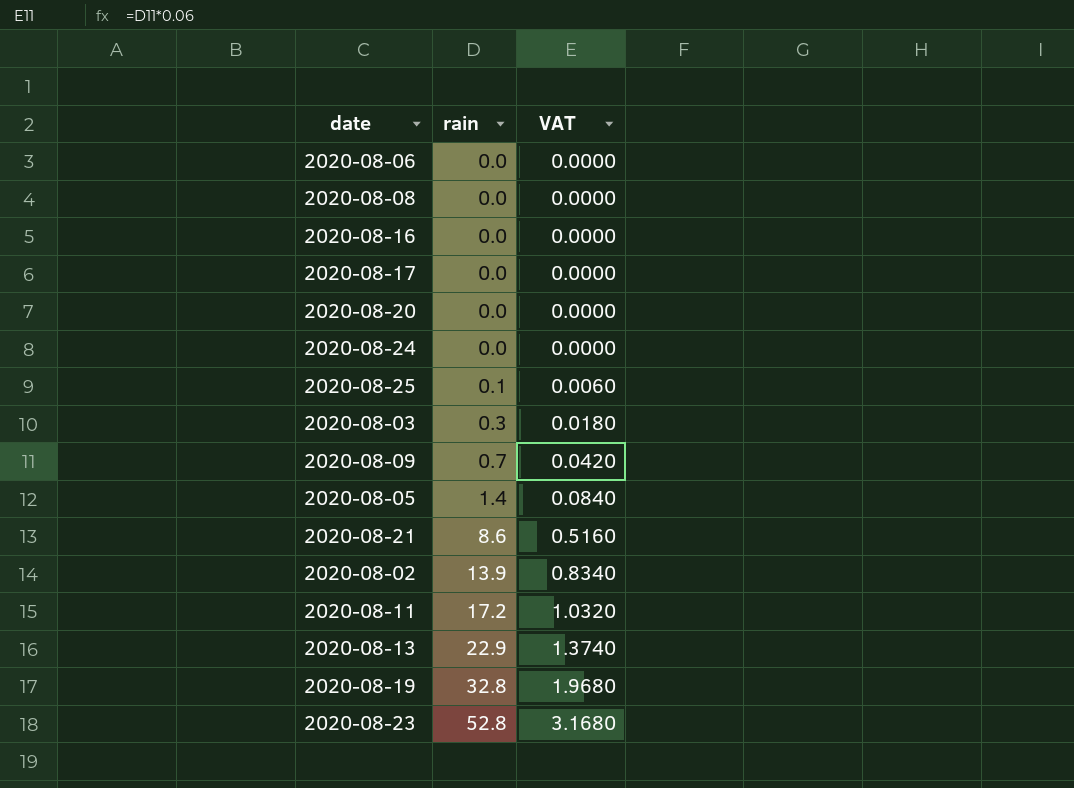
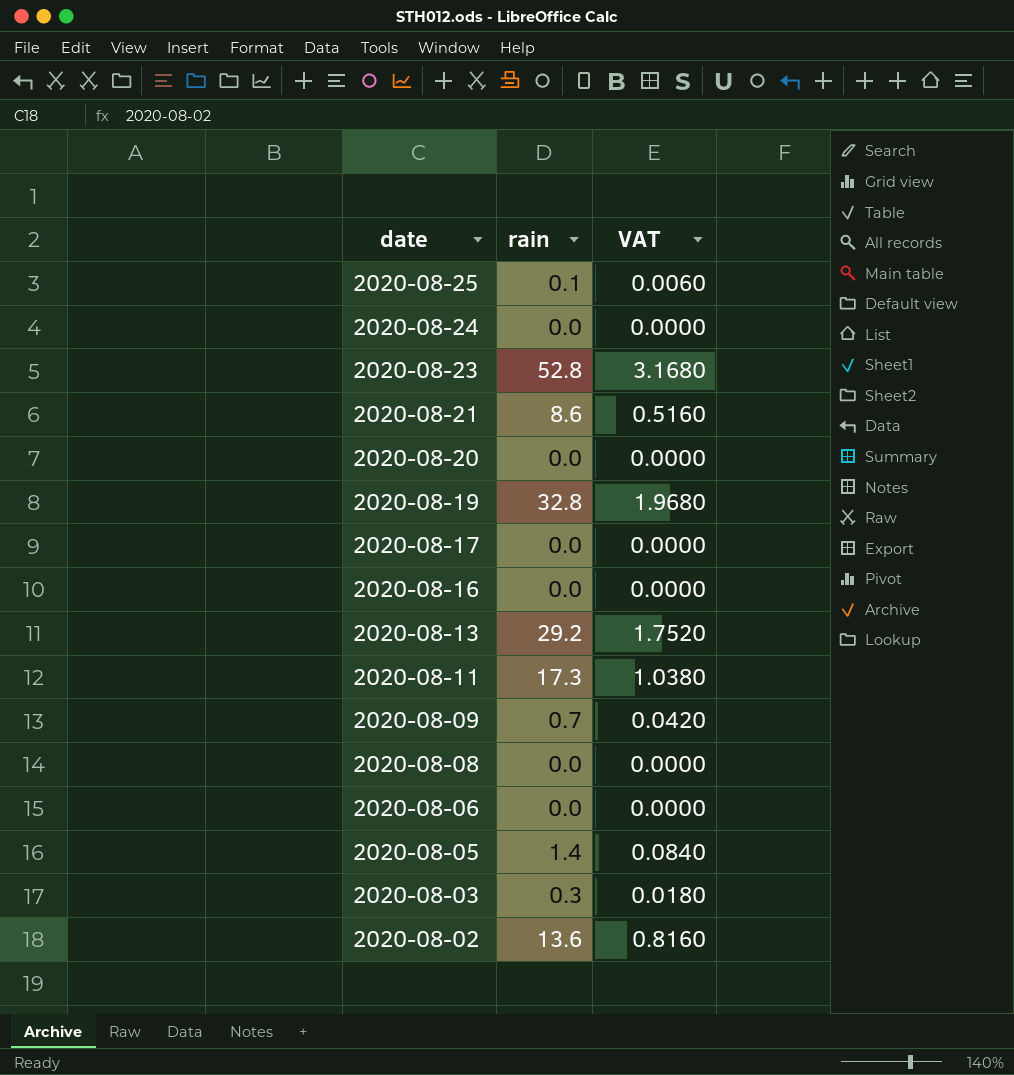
row order: rain ascending -> date descending
2020-08-13 | rain: 22.9 -> 29.2
2020-08-13 | VAT: 1.3740 -> 1.7520
2020-08-11 | rain: 17.2 -> 17.3
2020-08-11 | VAT: 1.0320 -> 1.0380
2020-08-02 | rain: 13.9 -> 13.6
2020-08-02 | VAT: 0.8340 -> 0.8160

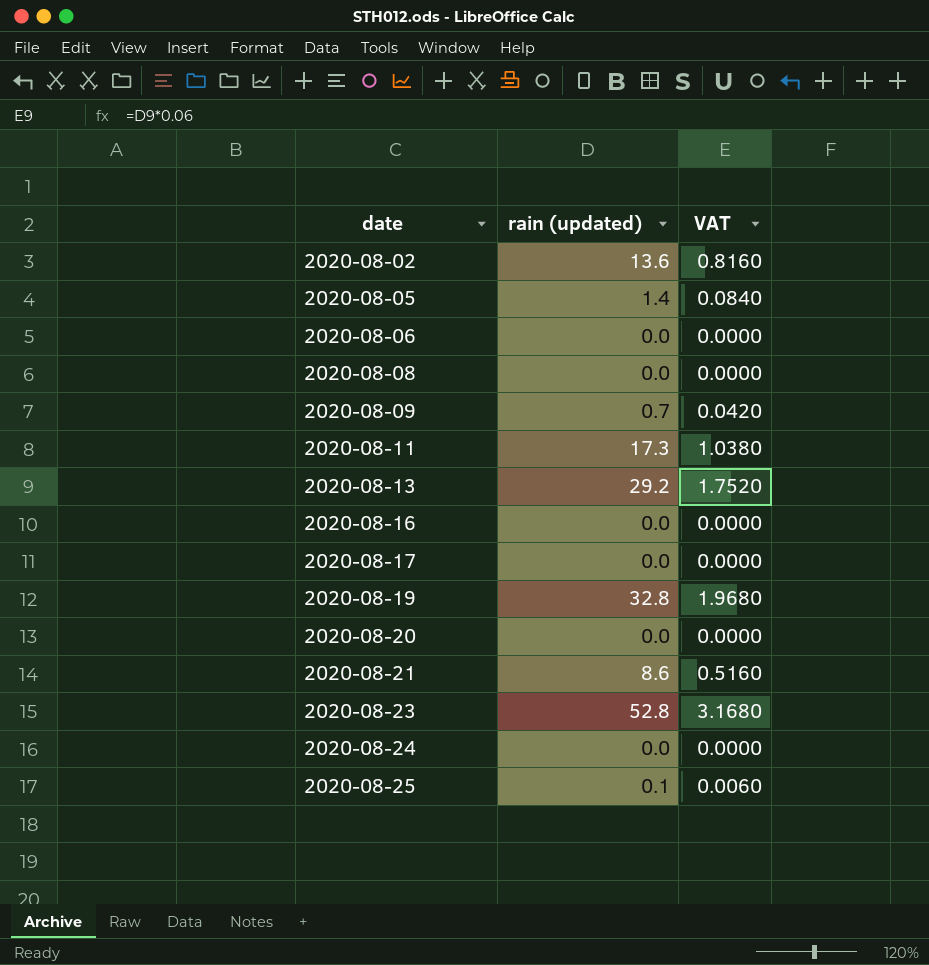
row order: date descending -> date ascending
column name: rain -> rain (updated)
row 2020-08-03: 0.3 | 0.0180 -> none

